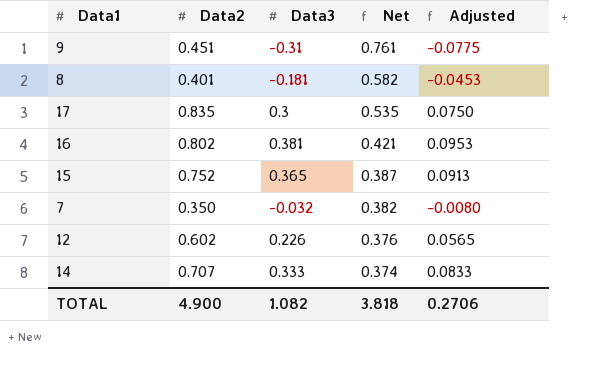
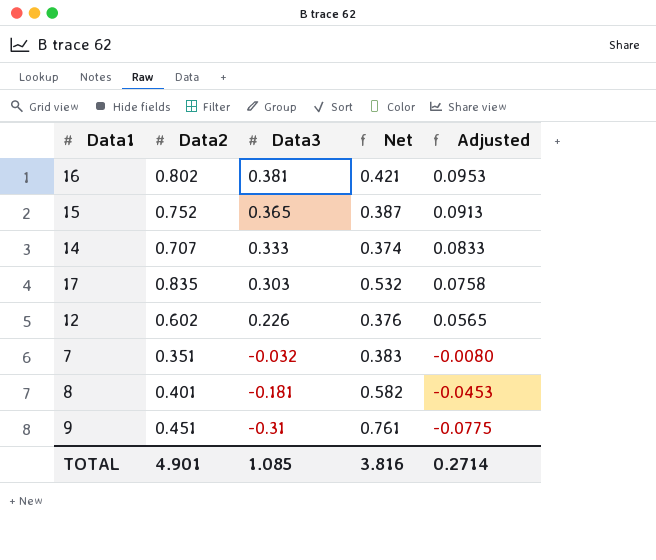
row order: Net descending -> Data3 descending
17 | Data3: 0.3 -> 0.303
17 | Net: 0.535 -> 0.532
17 | Adjusted: 0.0750 -> 0.0758
7 | Data2: 0.350 -> 0.351
7 | Net: 0.382 -> 0.383
TOTAL | Data2: 4.900 -> 4.901
TOTAL | Data3: 1.082 -> 1.085
TOTAL | Net: 3.818 -> 3.816
TOTAL | Adjusted: 0.2706 -> 0.2714

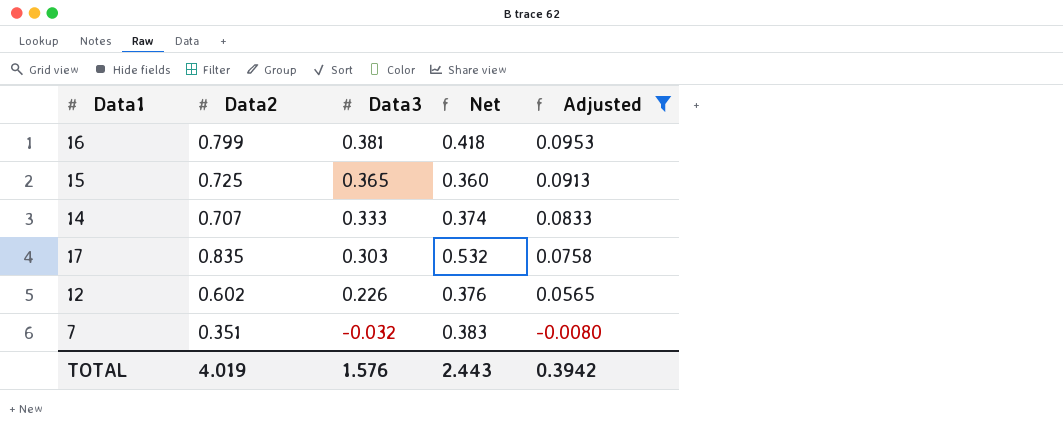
filter: none -> Adjusted >= -0.0080
16 | Data2: 0.802 -> 0.799
16 | Net: 0.421 -> 0.418
15 | Data2: 0.752 -> 0.725
15 | Net: 0.387 -> 0.360
TOTAL | Data2: 4.901 -> 4.019
TOTAL | Data3: 1.085 -> 1.576
TOTAL | Net: 3.816 -> 2.443
TOTAL | Adjusted: 0.2714 -> 0.3942

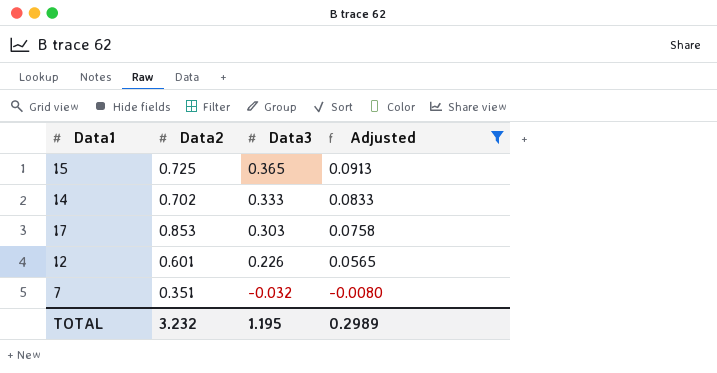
column Net | formula: [Data2] - [Data3] -> none
row 16: 0.799 | 0.381 | 0.418 | 0.0953 -> none
14 | Data2: 0.707 -> 0.702
17 | Data2: 0.835 -> 0.853
12 | Data2: 0.602 -> 0.601
TOTAL | Data2: 4.019 -> 3.232
TOTAL | Data3: 1.576 -> 1.195
TOTAL | Adjusted: 0.3942 -> 0.2989

